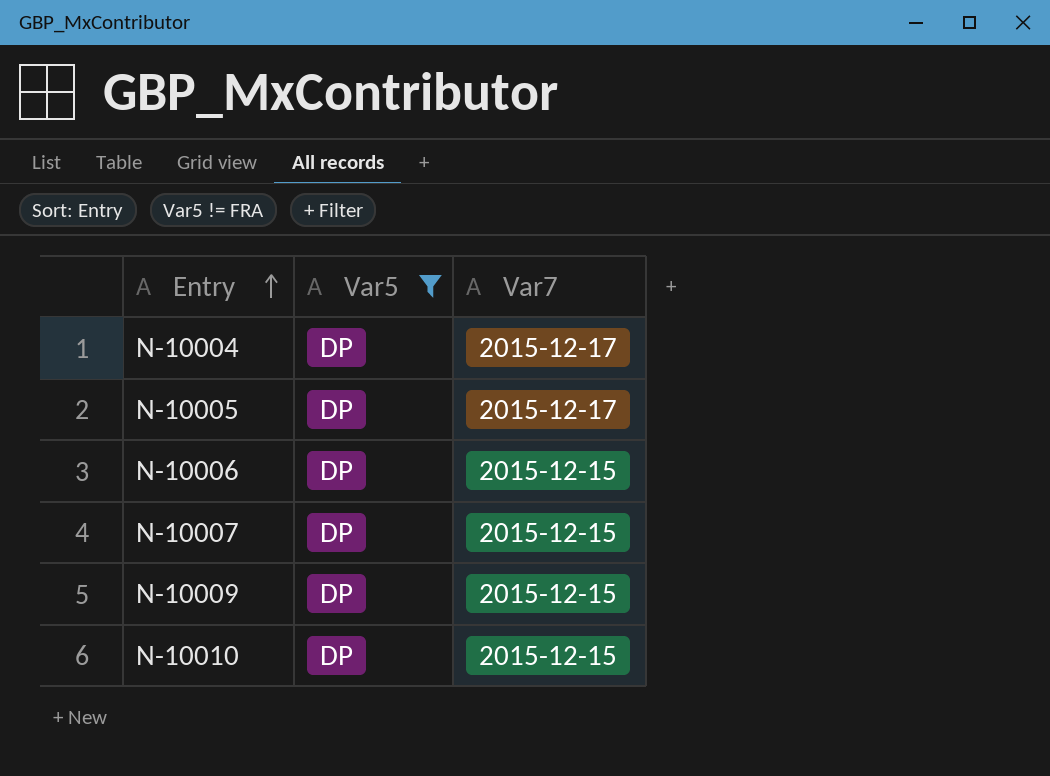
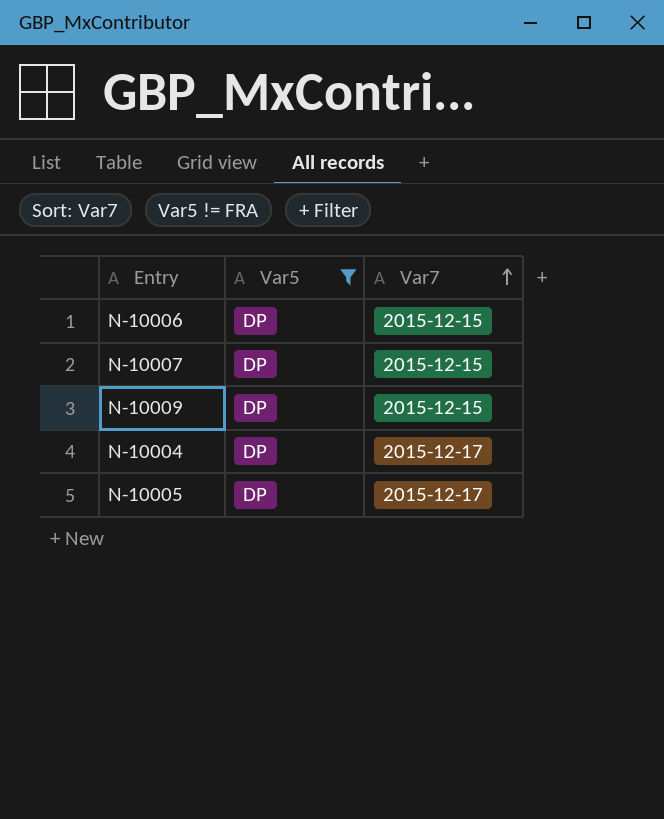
row order: Entry ascending -> Var7 ascending
row N-10010: DP | 2015-12-15 -> none

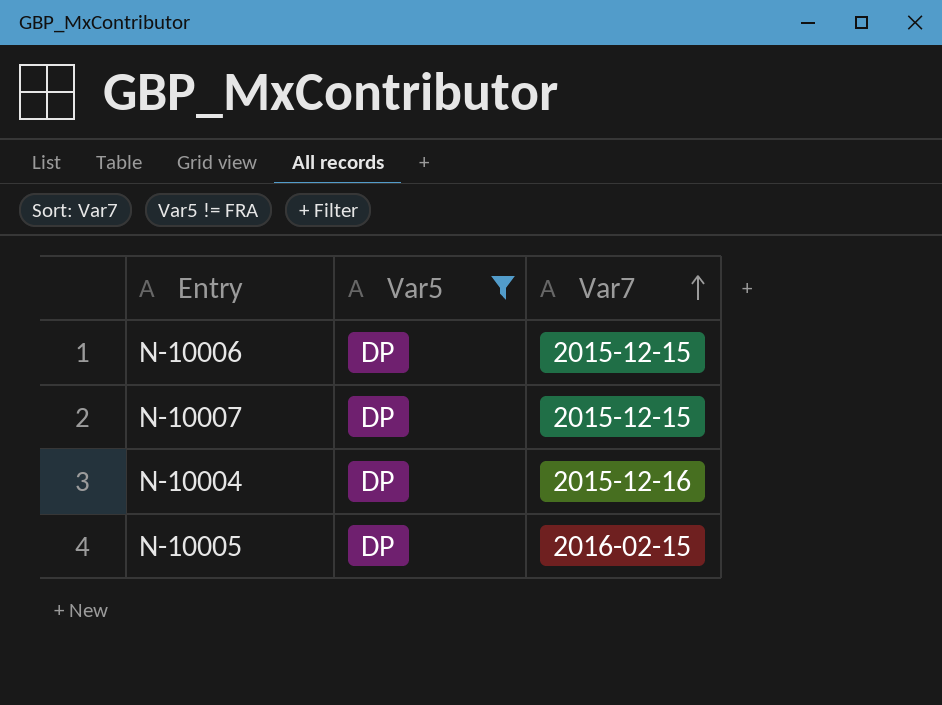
row N-10009: DP | 2015-12-15 -> none
N-10004 | Var7: 2015-12-17 -> 2015-12-16
N-10005 | Var7: 2015-12-17 -> 2016-02-15

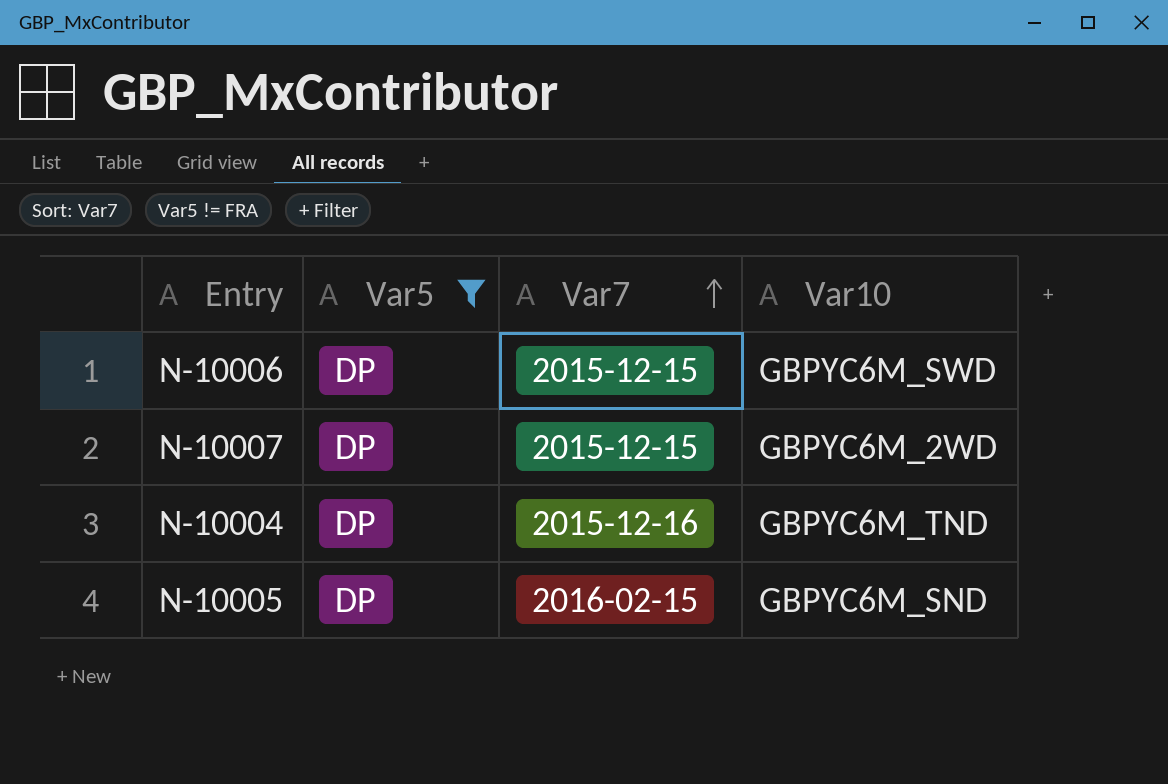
column Var10 | position: none -> 4

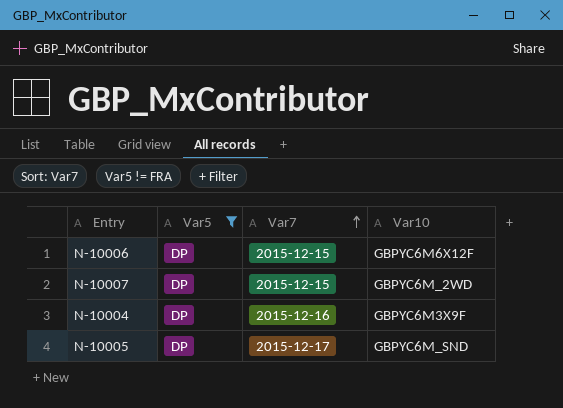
N-10006 | Var10: GBPYC6M_SWD -> GBPYC6M6X12F
N-10004 | Var10: GBPYC6M_TND -> GBPYC6M3X9F
N-10005 | Var7: 2016-02-15 -> 2015-12-17

